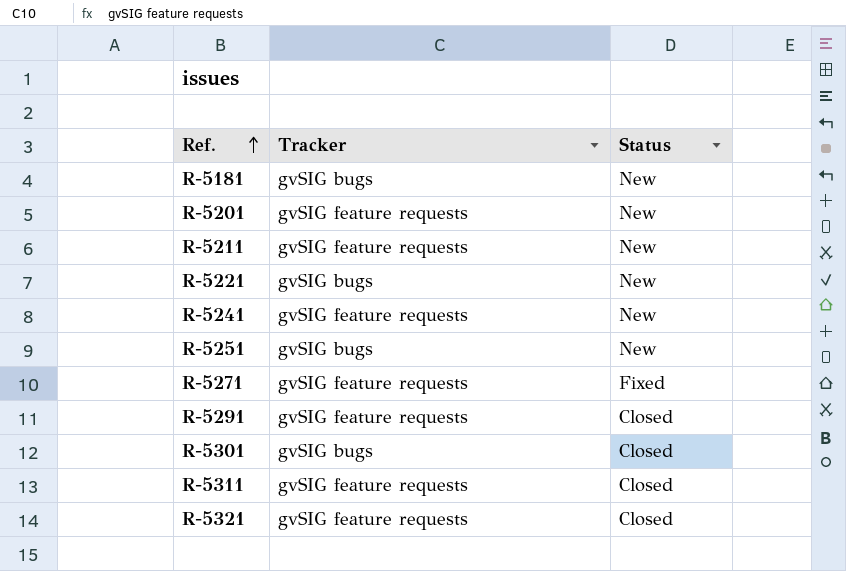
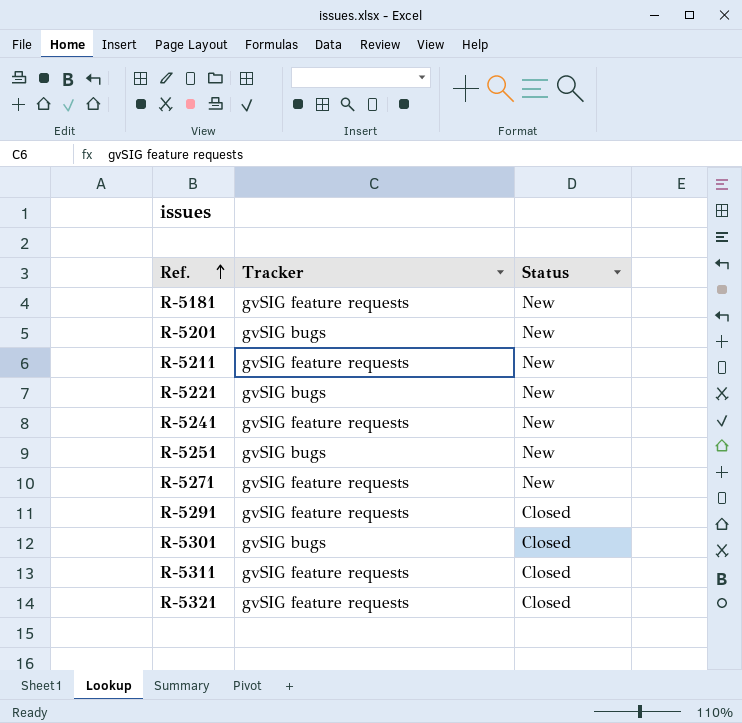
R-5181 | Tracker: gvSIG bugs -> gvSIG feature requests
R-5201 | Tracker: gvSIG feature requests -> gvSIG bugs
R-5271 | Status: Fixed -> New

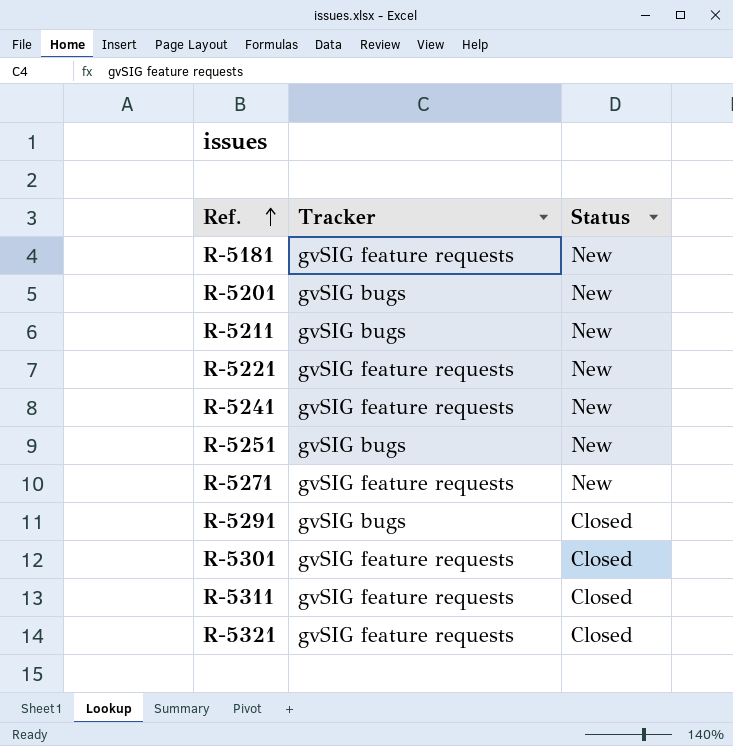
R-5211 | Tracker: gvSIG feature requests -> gvSIG bugs
R-5221 | Tracker: gvSIG bugs -> gvSIG feature requests
R-5291 | Tracker: gvSIG feature requests -> gvSIG bugs
R-5301 | Tracker: gvSIG bugs -> gvSIG feature requests

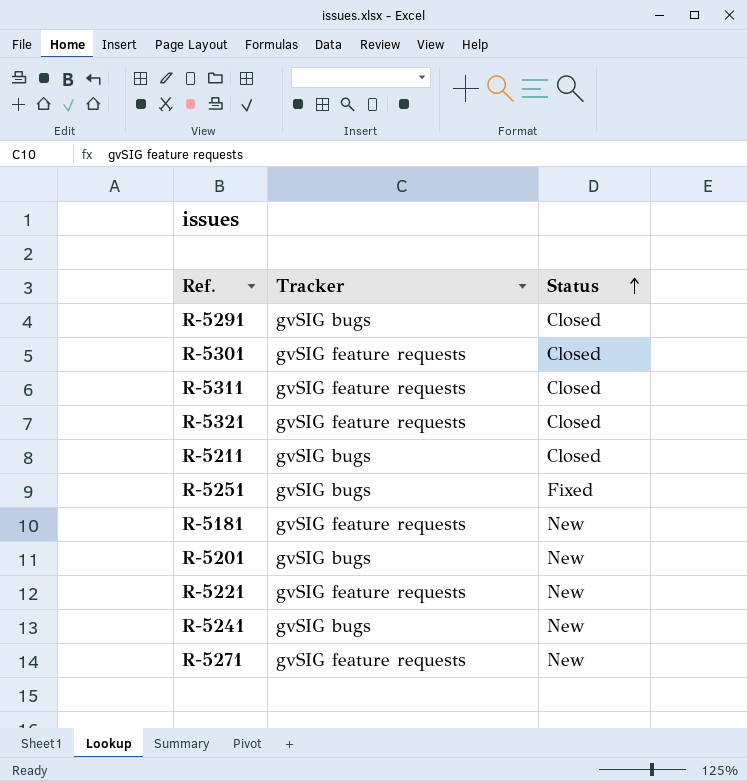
row order: Ref. ascending -> Status ascending
R-5211 | Status: New -> Closed
R-5251 | Status: New -> Fixed
R-5241 | Tracker: gvSIG feature requests -> gvSIG bugs

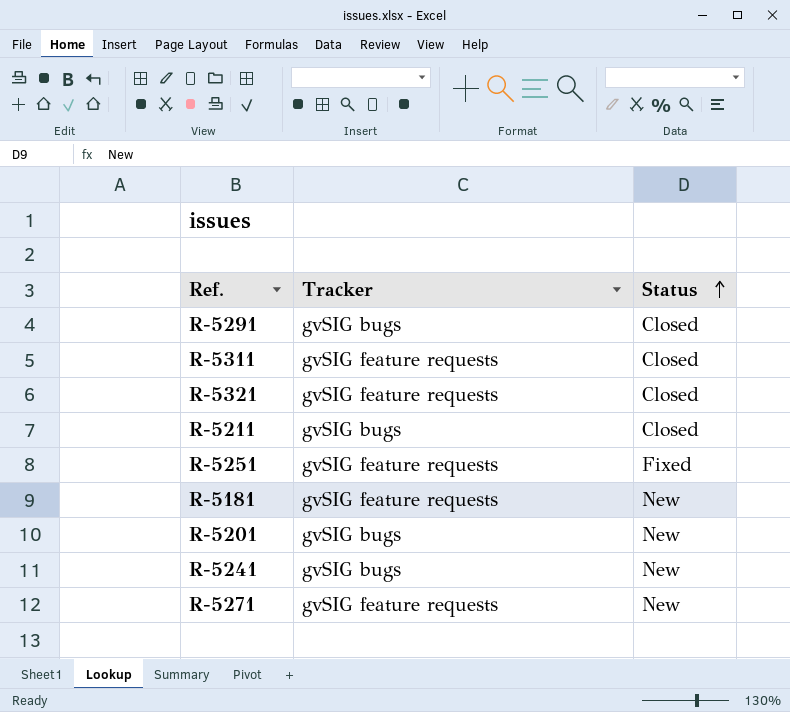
row R-5301: gvSIG feature requests | Closed -> none
row R-5221: gvSIG feature requests | New -> none
R-5251 | Tracker: gvSIG bugs -> gvSIG feature requests

